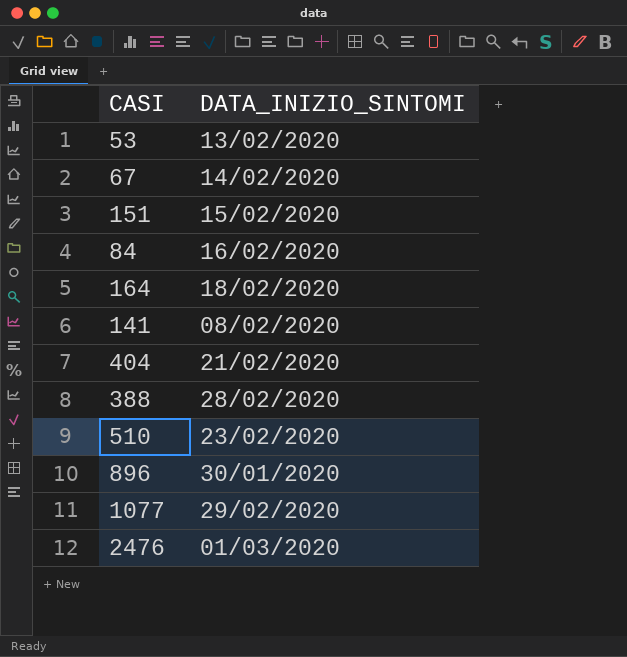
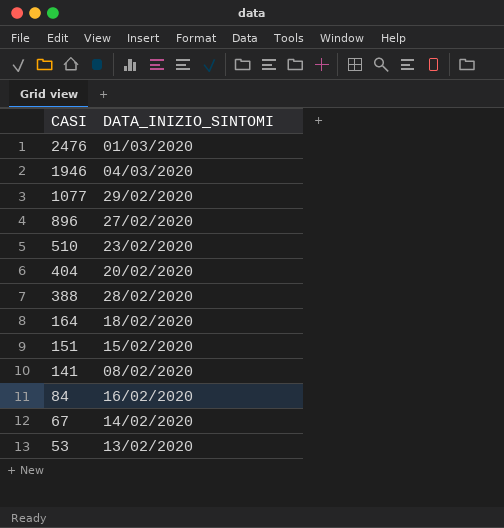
row order: none -> CASI descending
row 1946: none -> 04/03/2020
896 | DATA_INIZIO_SINTOMI: 30/01/2020 -> 27/02/2020
404 | DATA_INIZIO_SINTOMI: 21/02/2020 -> 20/02/2020

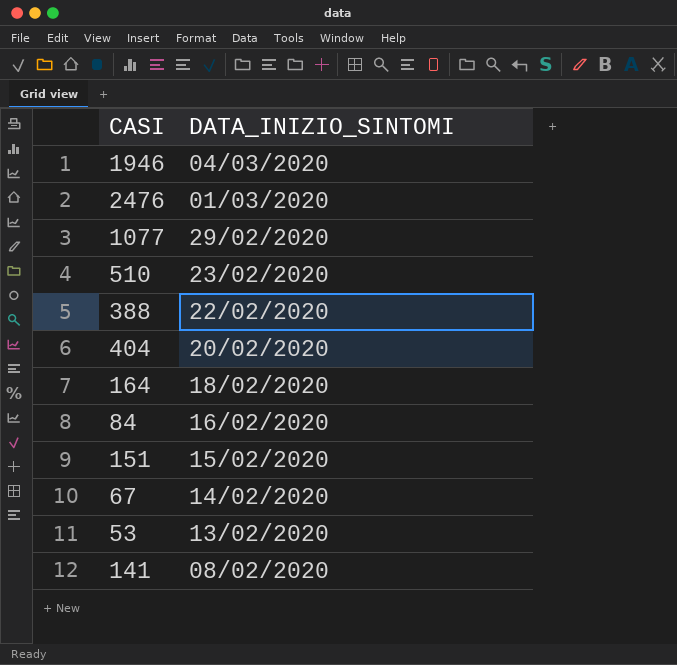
row order: CASI descending -> DATA_INIZIO_SINTOMI descending
row 896: 27/02/2020 -> none
388 | DATA_INIZIO_SINTOMI: 28/02/2020 -> 22/02/2020

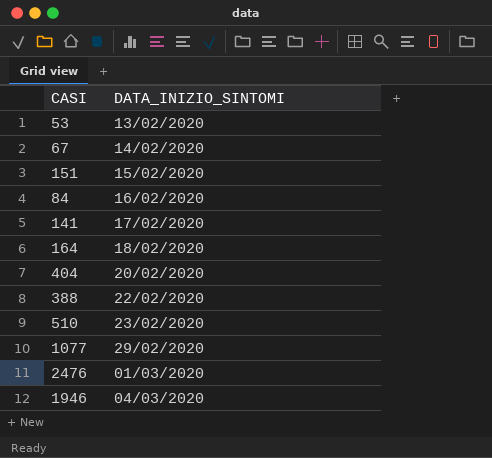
row order: DATA_INIZIO_SINTOMI descending -> DATA_INIZIO_SINTOMI ascending
141 | DATA_INIZIO_SINTOMI: 08/02/2020 -> 17/02/2020

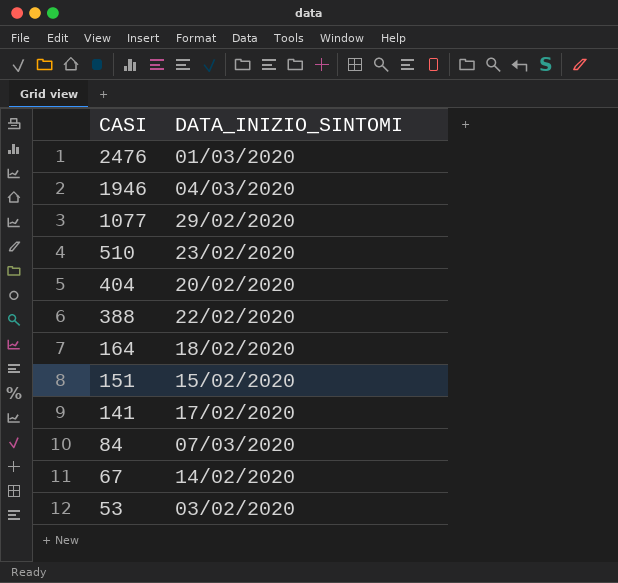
row order: DATA_INIZIO_SINTOMI ascending -> CASI descending
84 | DATA_INIZIO_SINTOMI: 16/02/2020 -> 07/03/2020
53 | DATA_INIZIO_SINTOMI: 13/02/2020 -> 03/02/2020

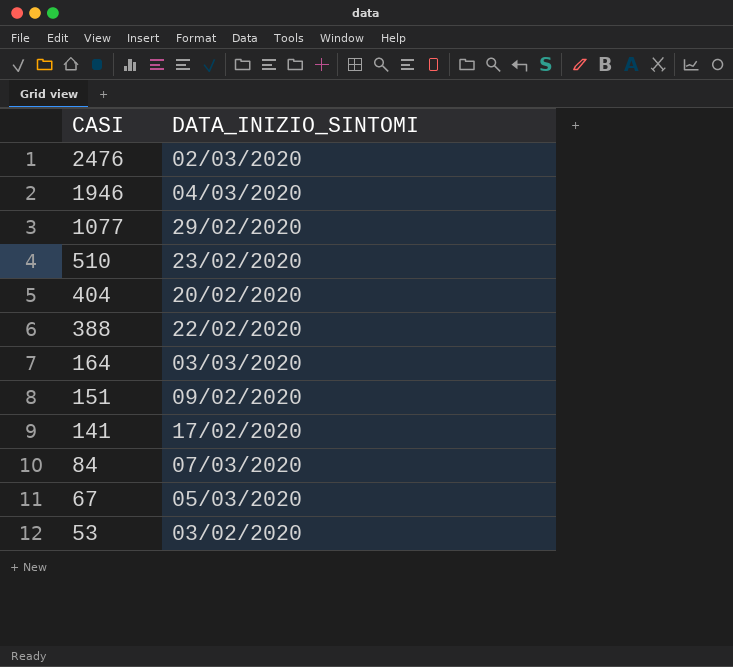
2476 | DATA_INIZIO_SINTOMI: 01/03/2020 -> 02/03/2020
164 | DATA_INIZIO_SINTOMI: 18/02/2020 -> 03/03/2020
151 | DATA_INIZIO_SINTOMI: 15/02/2020 -> 09/02/2020
67 | DATA_INIZIO_SINTOMI: 14/02/2020 -> 05/03/2020

